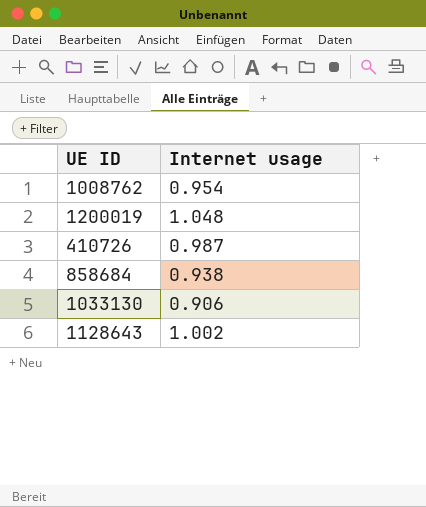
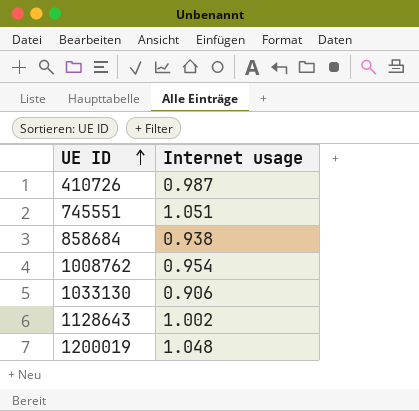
row order: none -> UE ID ascending
row 745551: none -> 1.051

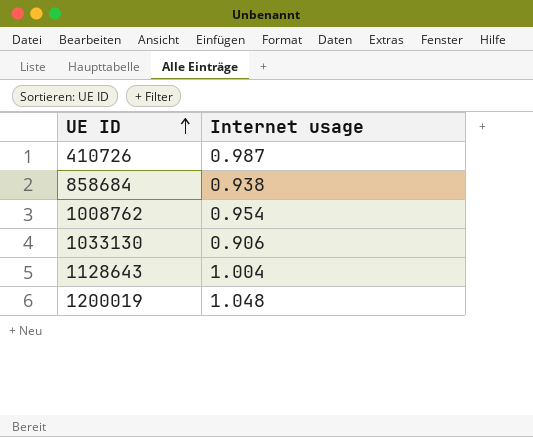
row 745551: 1.051 -> none
1128643 | Internet usage: 1.002 -> 1.004

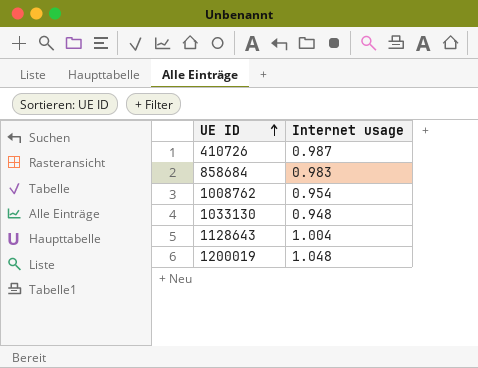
858684 | Internet usage: 0.938 -> 0.983
1033130 | Internet usage: 0.906 -> 0.948

